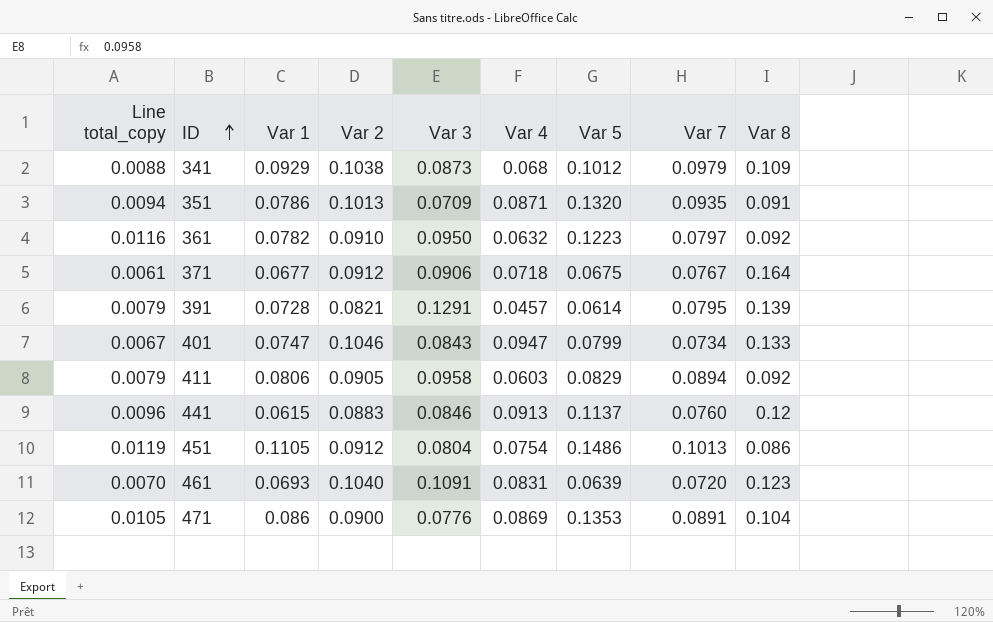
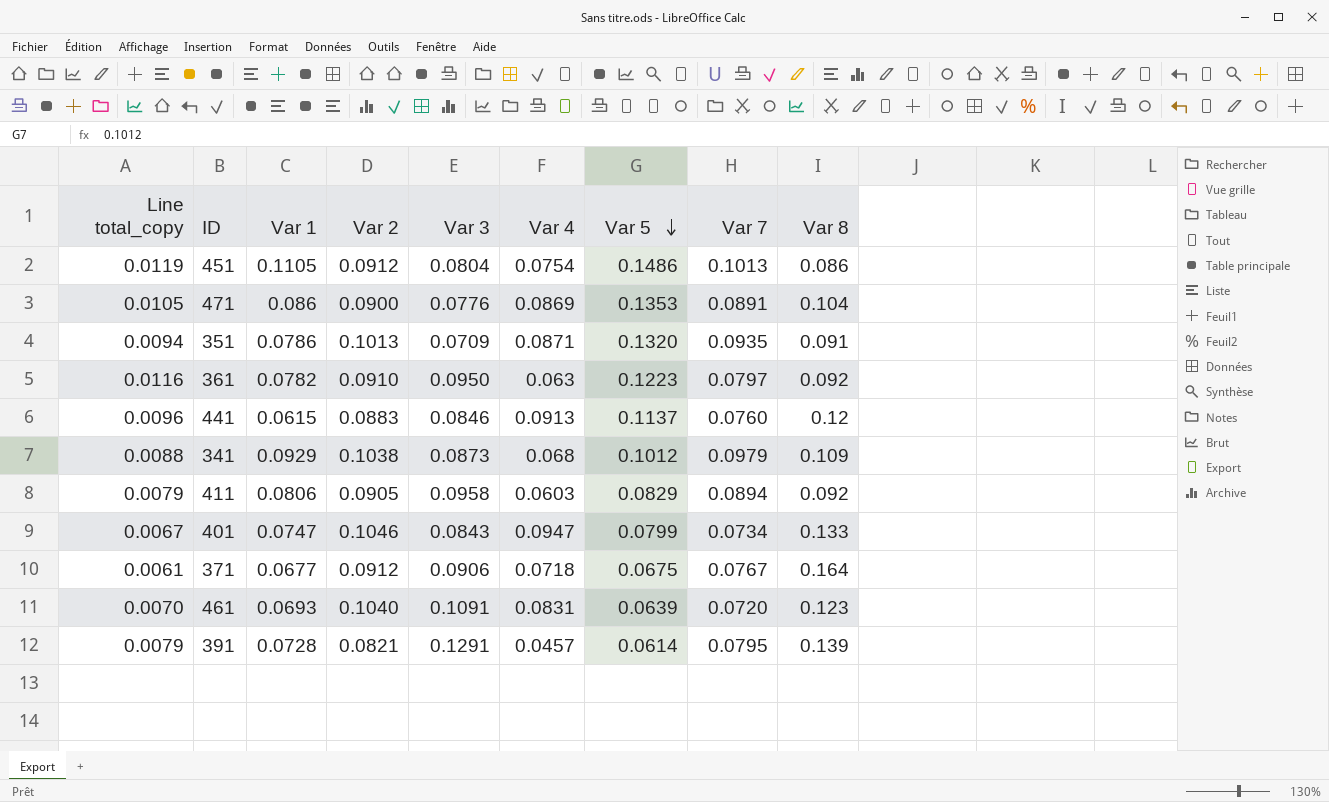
row order: ID ascending -> Var 5 descending
361 | Var 4: 0.0632 -> 0.063

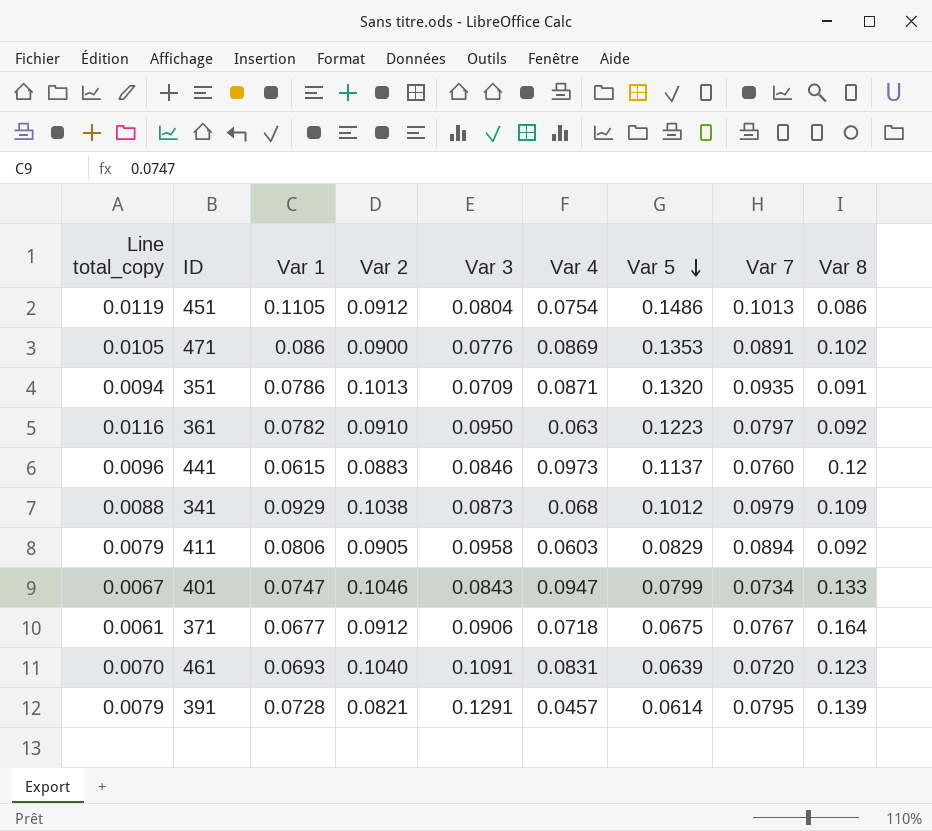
471 | Var 8: 0.104 -> 0.102
441 | Var 4: 0.0913 -> 0.0973

